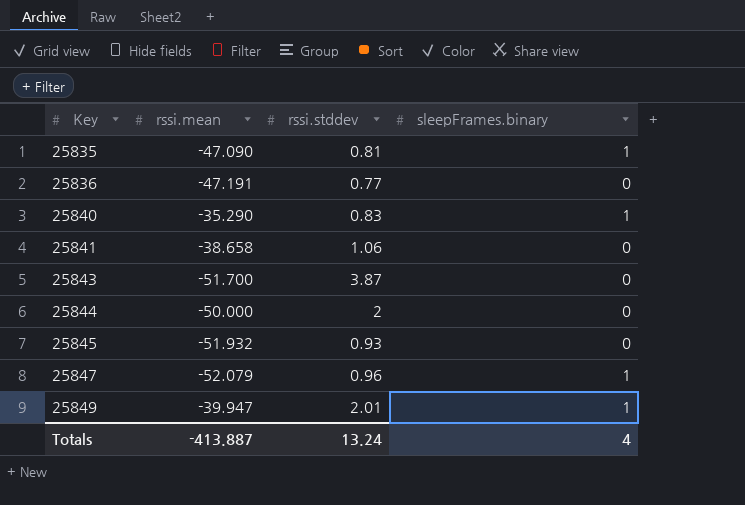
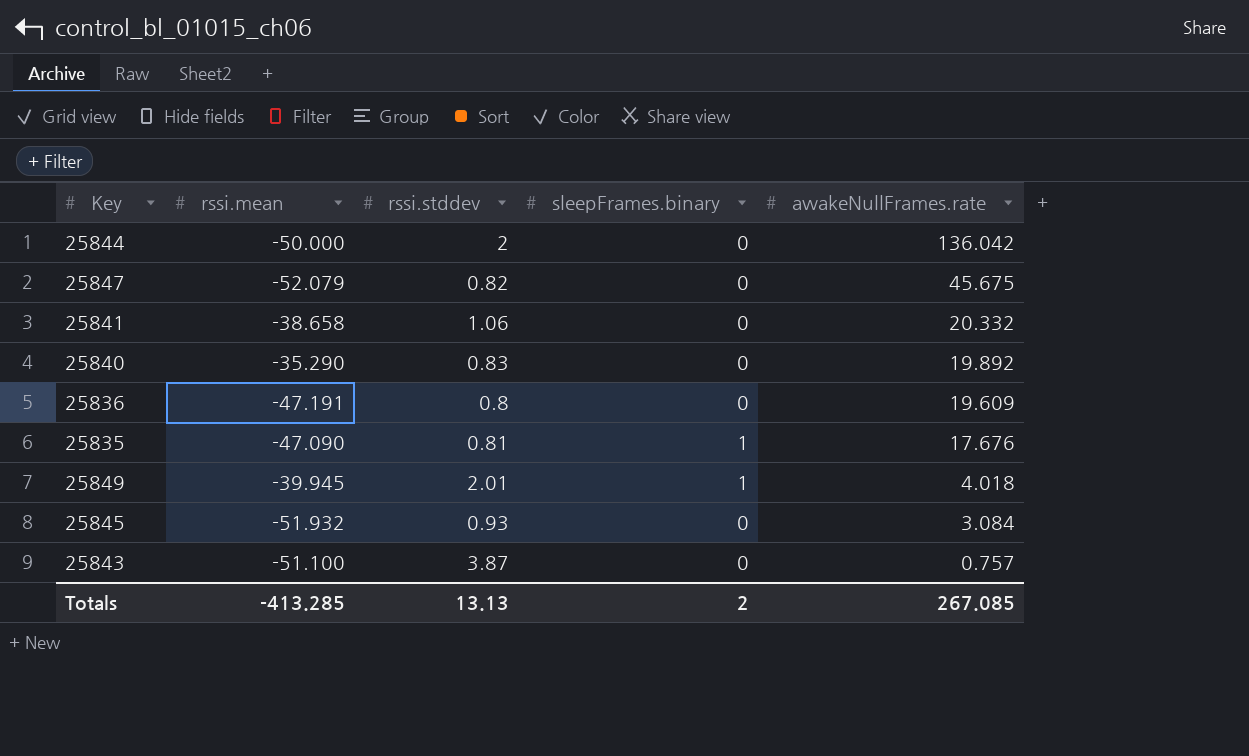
row order: Key ascending -> awakeNullFrames.rate descending
column awakeNullFrames.rate | position: none -> 5
25847 | rssi.stddev: 0.96 -> 0.82
25847 | sleepFrames.binary: 1 -> 0
25840 | sleepFrames.binary: 1 -> 0
25836 | rssi.stddev: 0.77 -> 0.8
25849 | rssi.mean: -39.947 -> -39.945
25843 | rssi.mean: -51.700 -> -51.100
Totals | rssi.mean: -413.887 -> -413.285
Totals | rssi.stddev: 13.24 -> 13.13
Totals | sleepFrames.binary: 4 -> 2

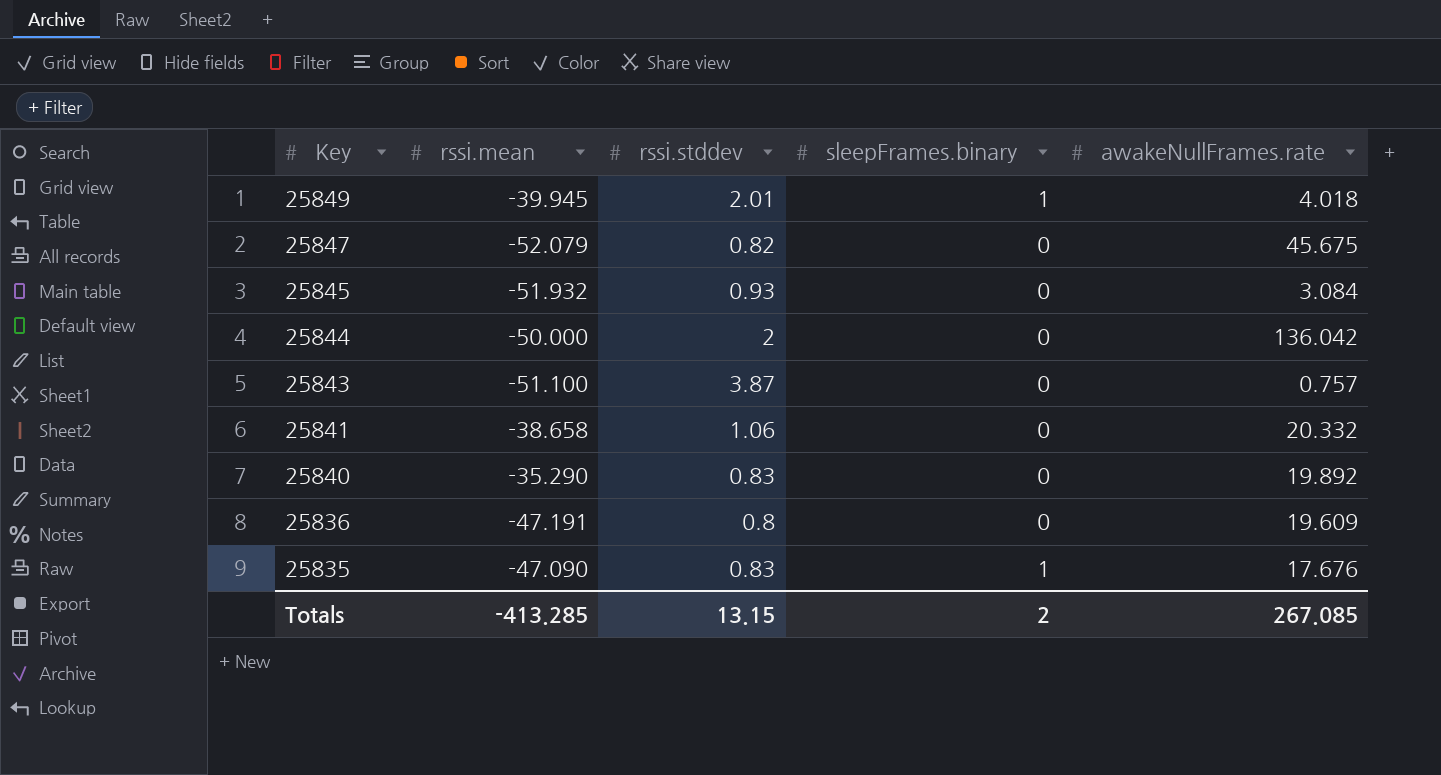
row order: awakeNullFrames.rate descending -> Key descending
25835 | rssi.stddev: 0.81 -> 0.83
Totals | rssi.stddev: 13.13 -> 13.15

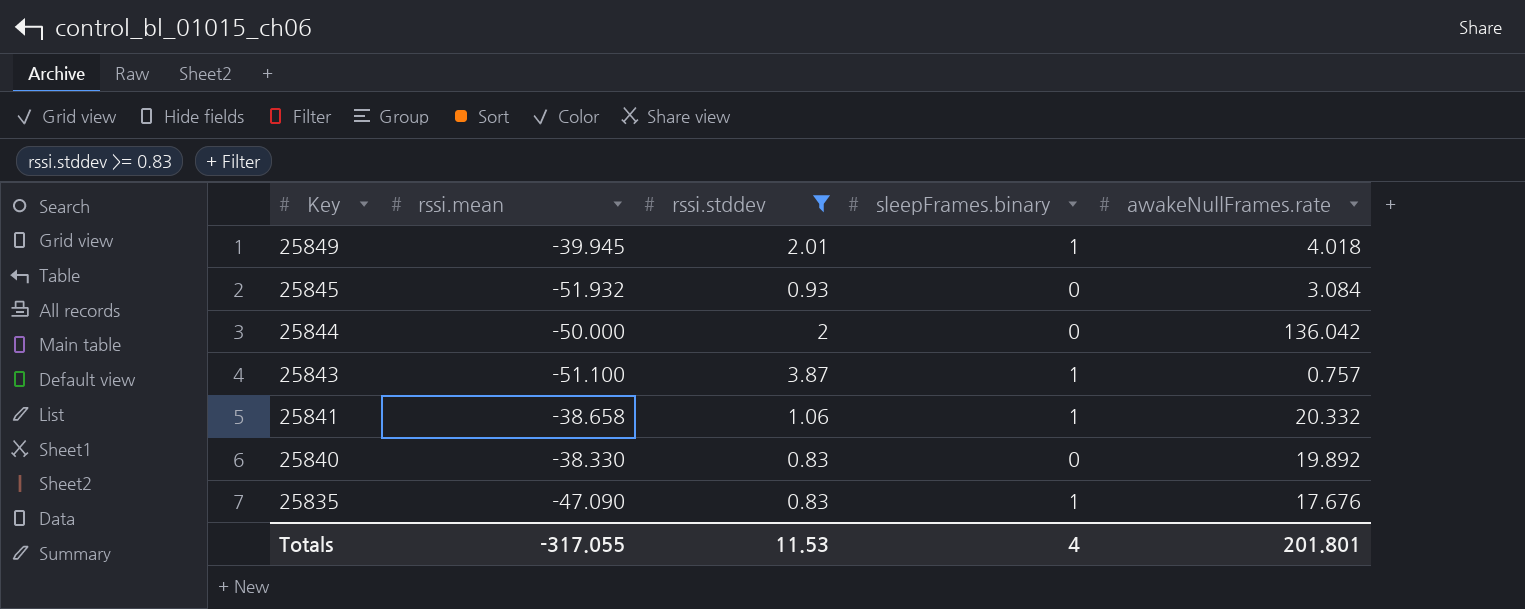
filter: none -> rssi.stddev >= 0.83
25843 | sleepFrames.binary: 0 -> 1
25841 | sleepFrames.binary: 0 -> 1
25840 | rssi.mean: -35.290 -> -38.330
Totals | rssi.mean: -413.285 -> -317.055
Totals | rssi.stddev: 13.15 -> 11.53
Totals | sleepFrames.binary: 2 -> 4
Totals | awakeNullFrames.rate: 267.085 -> 201.801

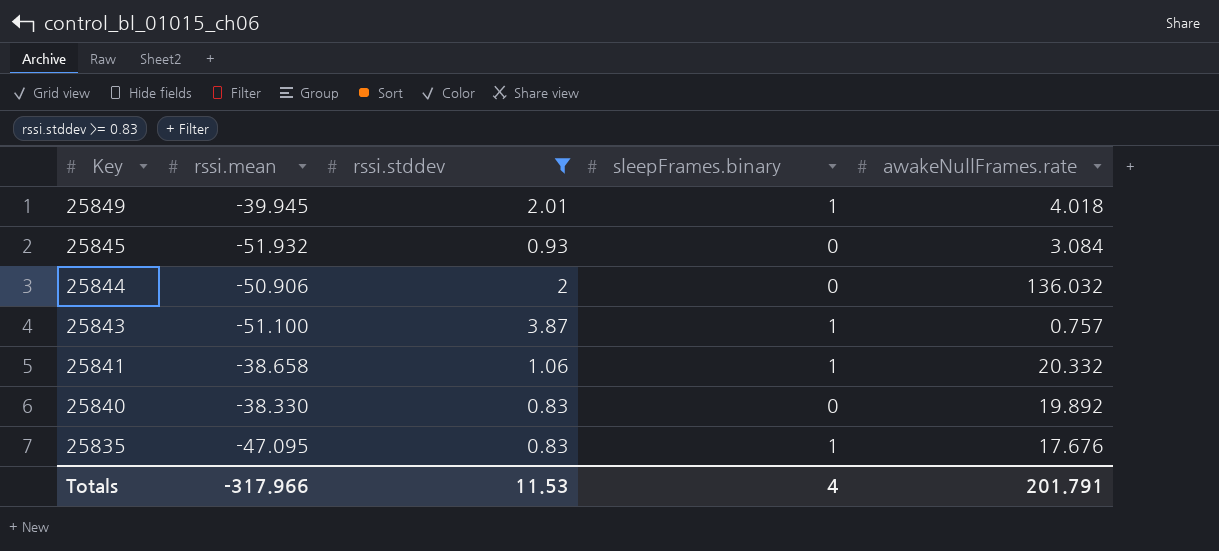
25844 | rssi.mean: -50.000 -> -50.906
25844 | awakeNullFrames.rate: 136.042 -> 136.032
25835 | rssi.mean: -47.090 -> -47.095
Totals | rssi.mean: -317.055 -> -317.966
Totals | awakeNullFrames.rate: 201.801 -> 201.791

